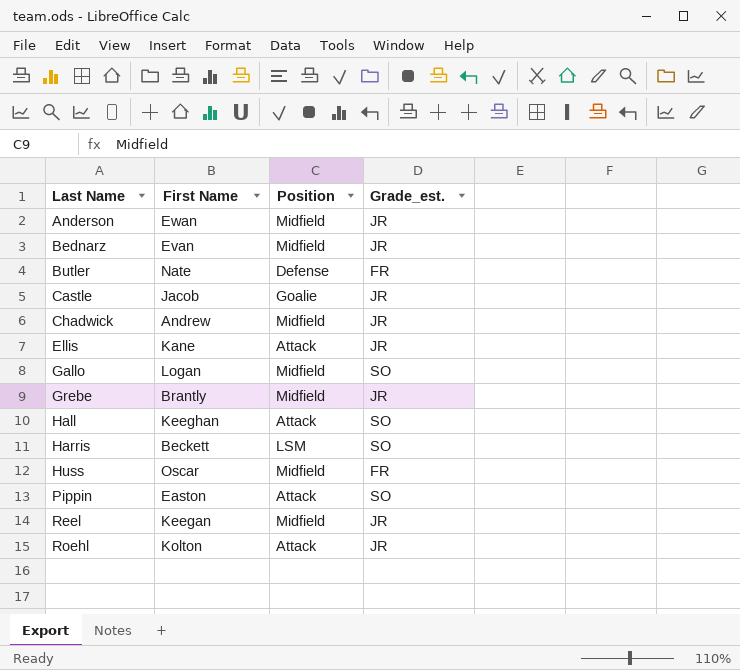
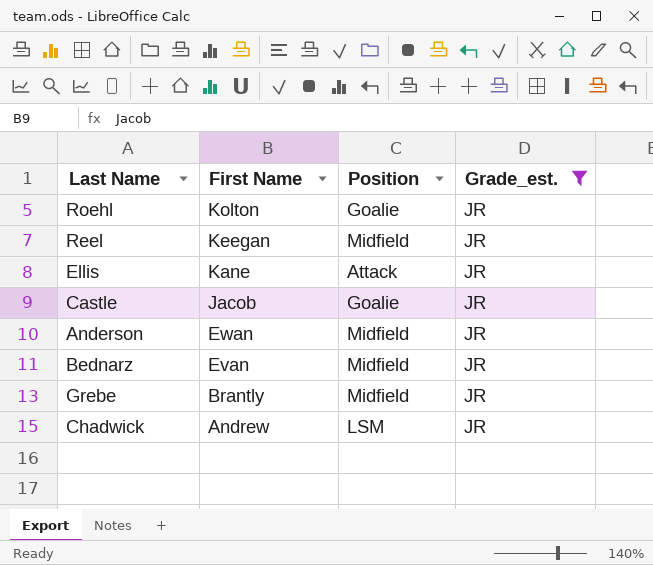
filter: none -> Grade_est. = JR
row order: Last Name ascending -> First Name descending
Roehl | Position: Attack -> Goalie
Chadwick | Position: Midfield -> LSM

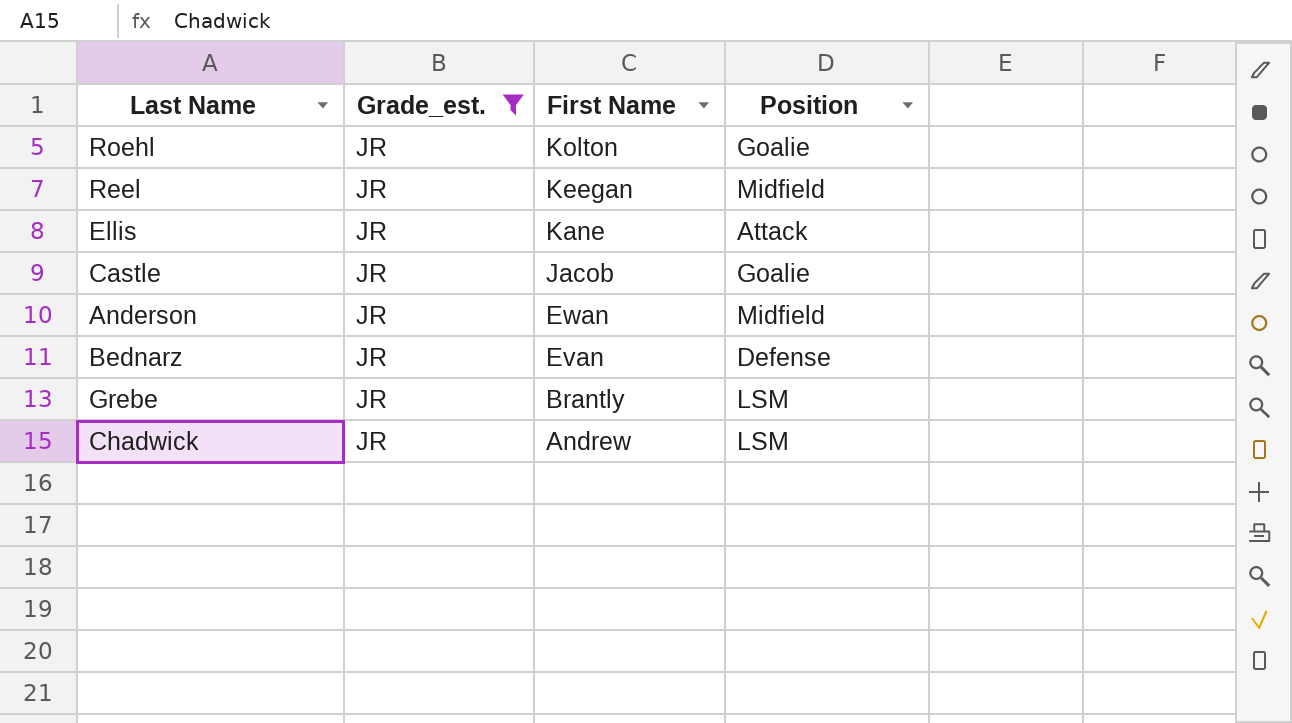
column Grade_est. | position: 4 -> 2
Bednarz | Position: Midfield -> Defense
Grebe | Position: Midfield -> LSM

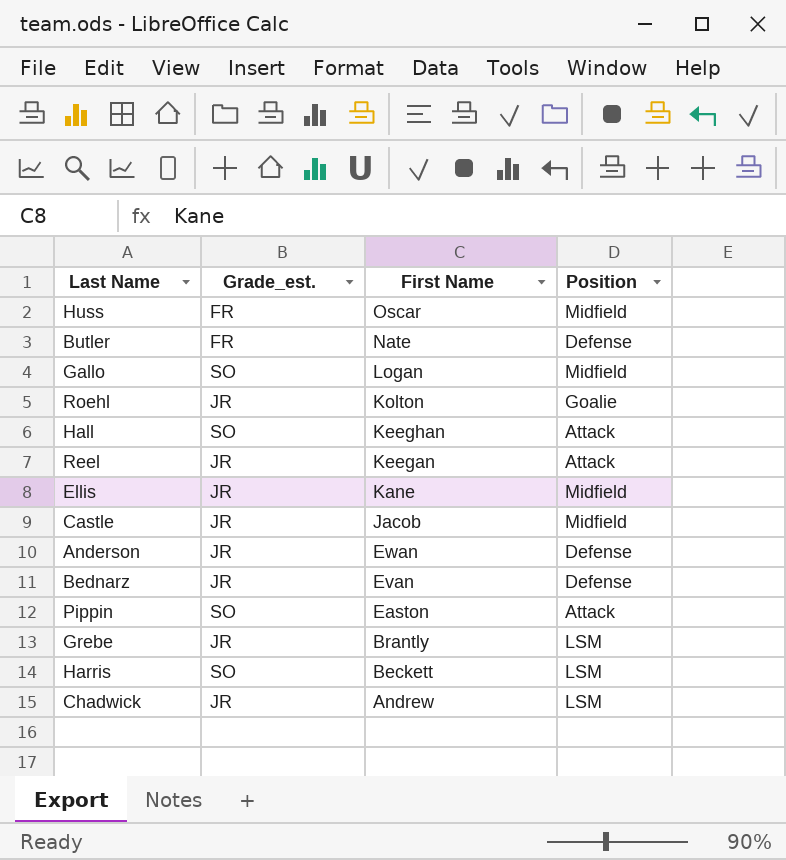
filter: Grade_est. = JR -> none
Reel | Position: Midfield -> Attack
Ellis | Position: Attack -> Midfield
Castle | Position: Goalie -> Midfield
Anderson | Position: Midfield -> Defense

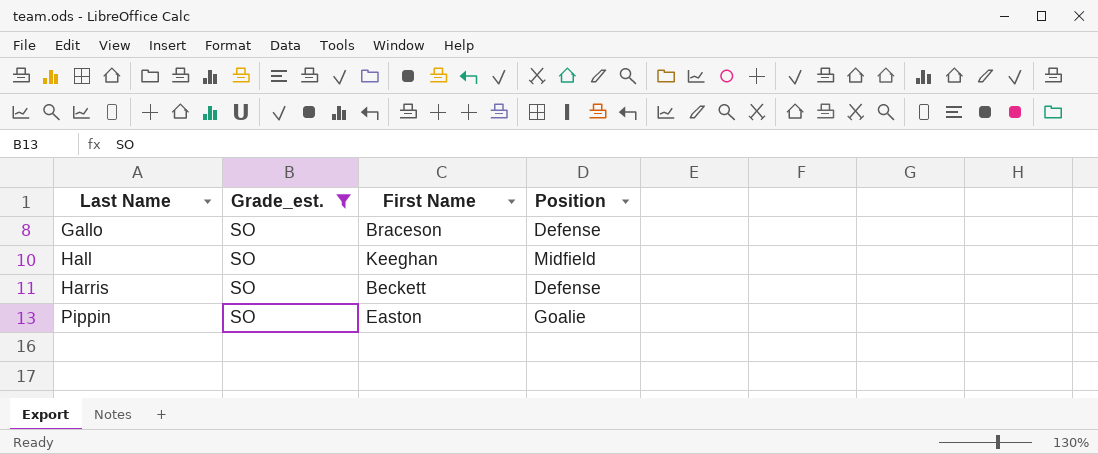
filter: none -> Grade_est. = SO
row order: First Name descending -> Last Name ascending
Gallo | First Name: Logan -> Braceson
Gallo | Position: Midfield -> Defense
Hall | Position: Attack -> Midfield
Harris | Position: LSM -> Defense
Pippin | Position: Attack -> Goalie

